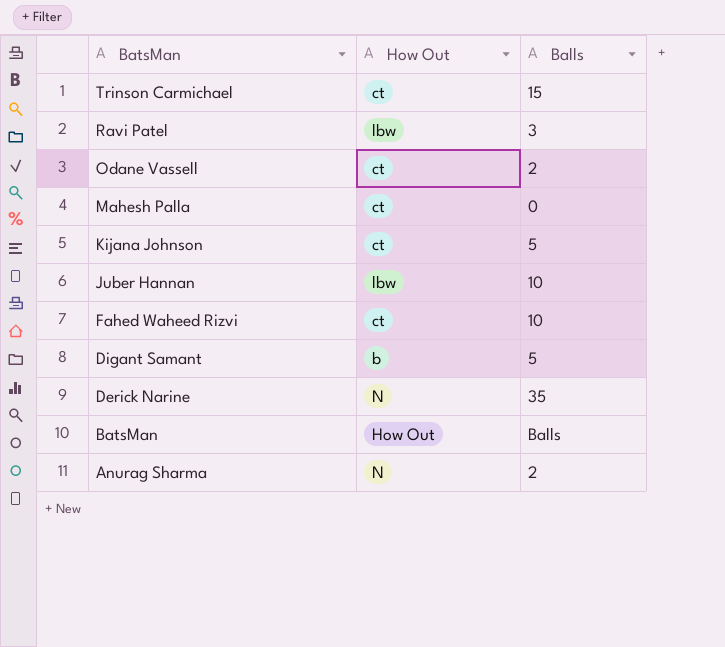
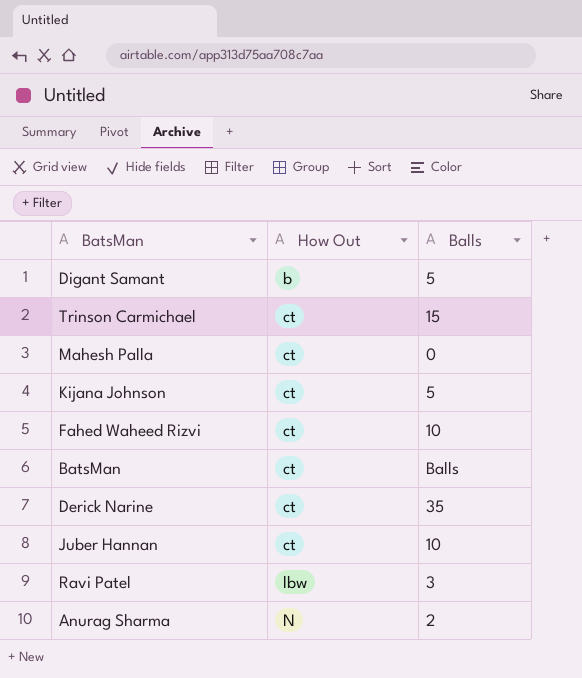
row order: BatsMan descending -> How Out ascending
row Odane Vassell: ct | 2 -> none
BatsMan | How Out: How Out -> ct
Derick Narine | How Out: N -> ct
Juber Hannan | How Out: lbw -> ct

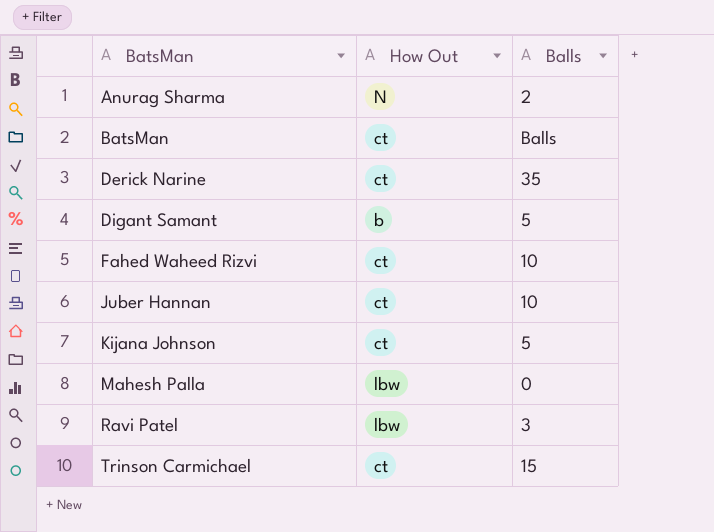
row order: How Out ascending -> BatsMan ascending
Mahesh Palla | How Out: ct -> lbw

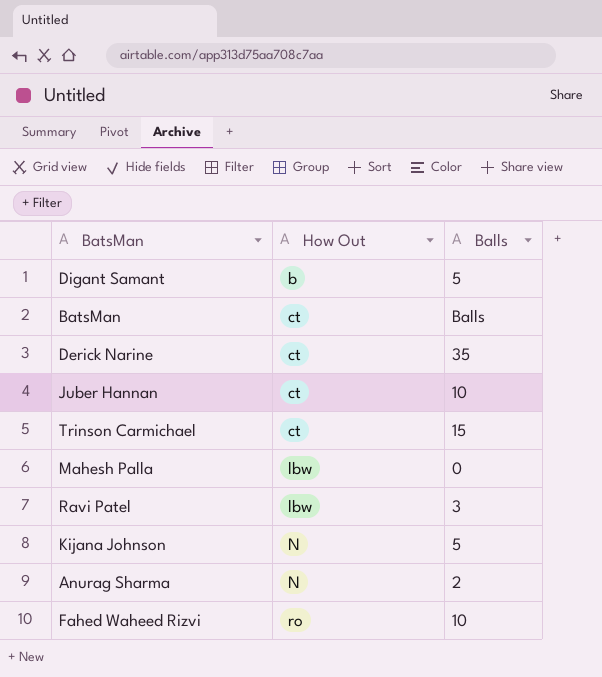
row order: BatsMan ascending -> How Out ascending
Kijana Johnson | How Out: ct -> N
Fahed Waheed Rizvi | How Out: ct -> ro

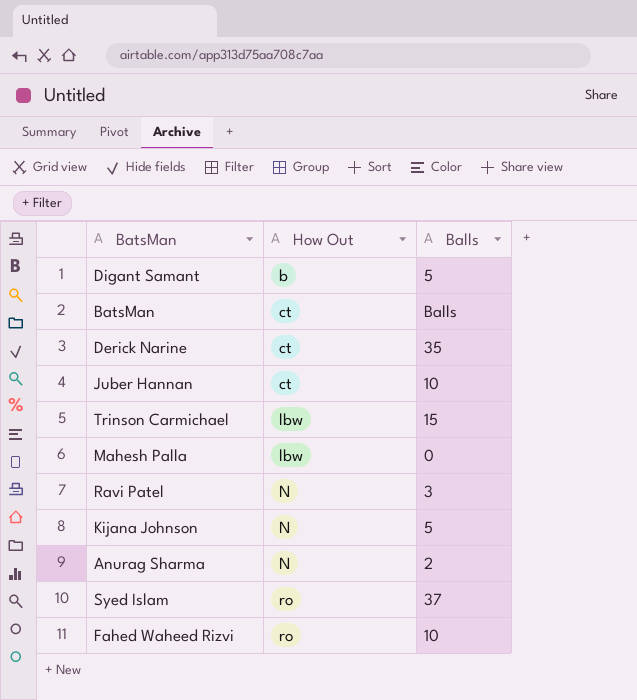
Trinson Carmichael | How Out: ct -> lbw
Ravi Patel | How Out: lbw -> N
row Syed Islam: none -> ro | 37

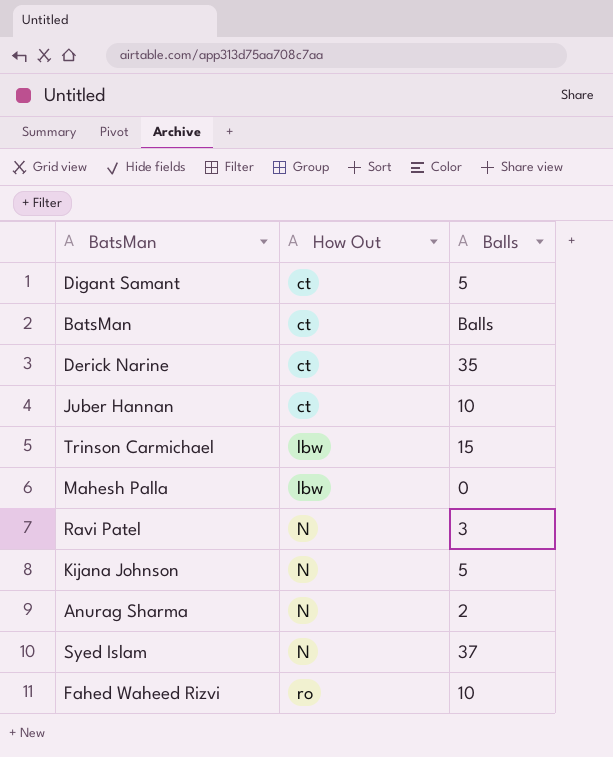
Digant Samant | How Out: b -> ct
Syed Islam | How Out: ro -> N

